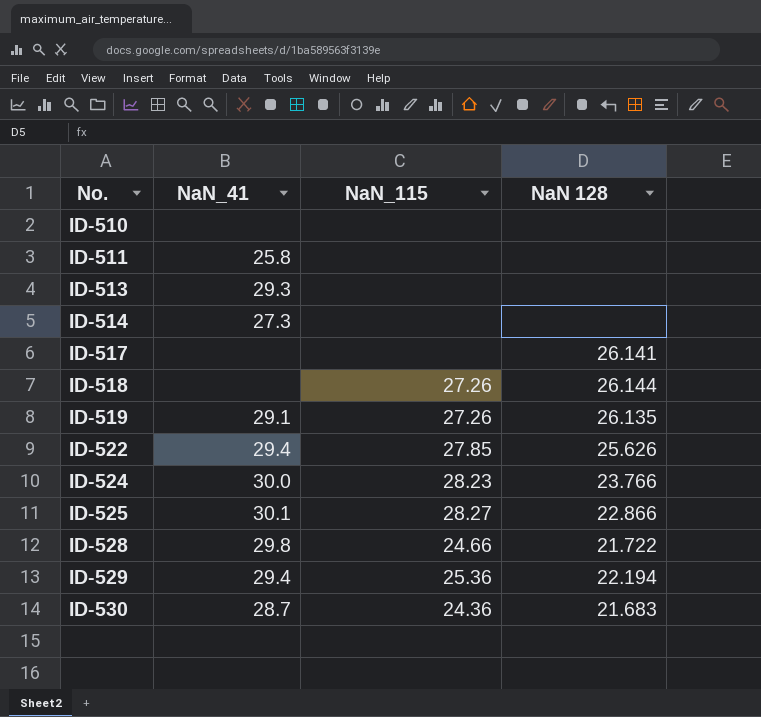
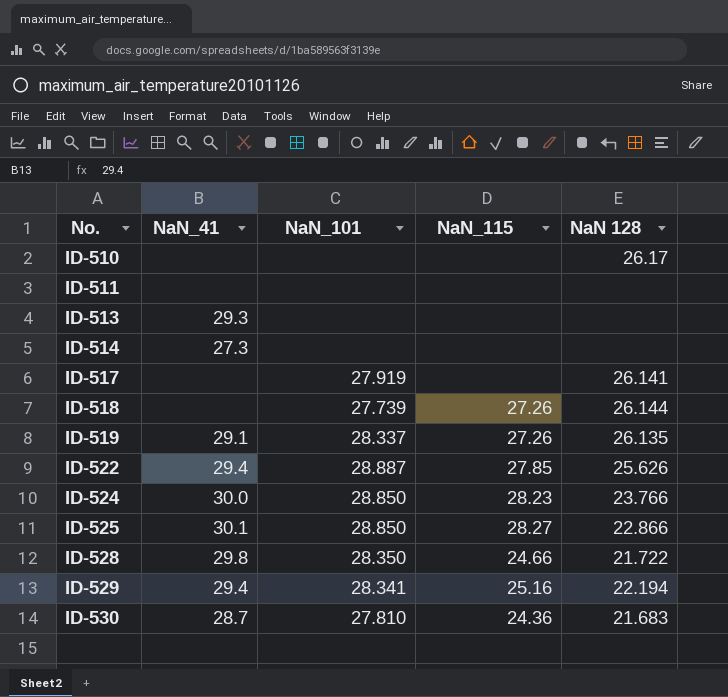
column NaN_101 | position: none -> 3
ID-510 | NaN 128: none -> 26.17
ID-511 | NaN_41: 25.8 -> none
ID-529 | NaN_115: 25.36 -> 25.16

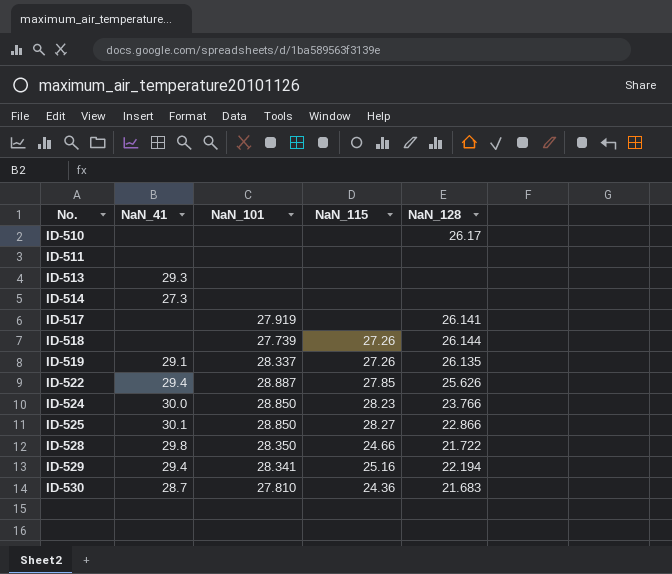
column name: NaN 128 -> NaN_128

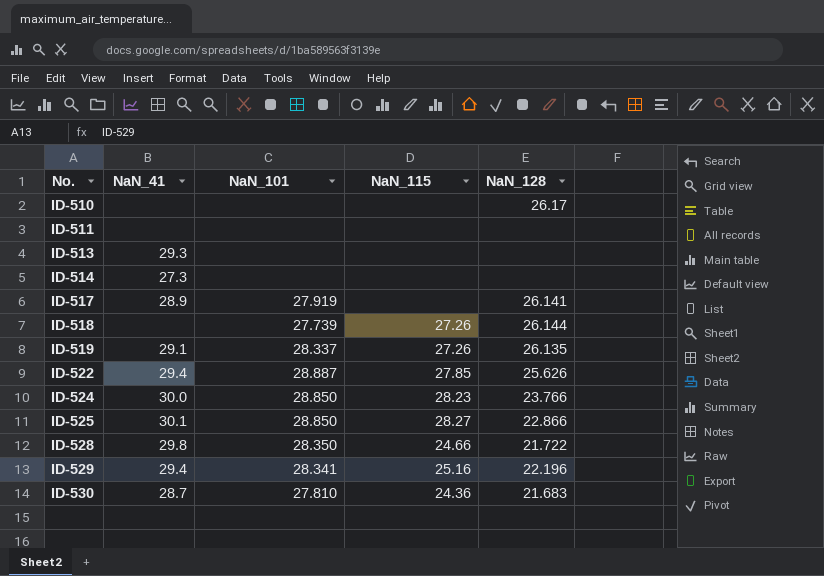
ID-517 | NaN_41: none -> 28.9
ID-529 | NaN_128: 22.194 -> 22.196

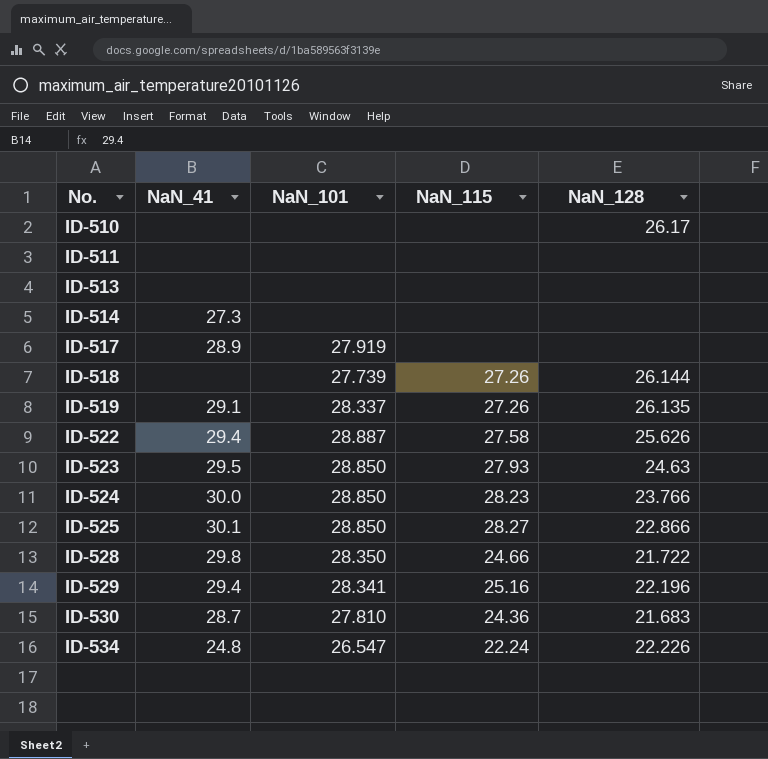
ID-513 | NaN_41: 29.3 -> none
ID-517 | NaN_128: 26.141 -> none
ID-522 | NaN_115: 27.85 -> 27.58
row ID-523: none -> 29.5 | 28.850 | 27.93 | 24.63
row ID-534: none -> 24.8 | 26.547 | 22.24 | 22.226

